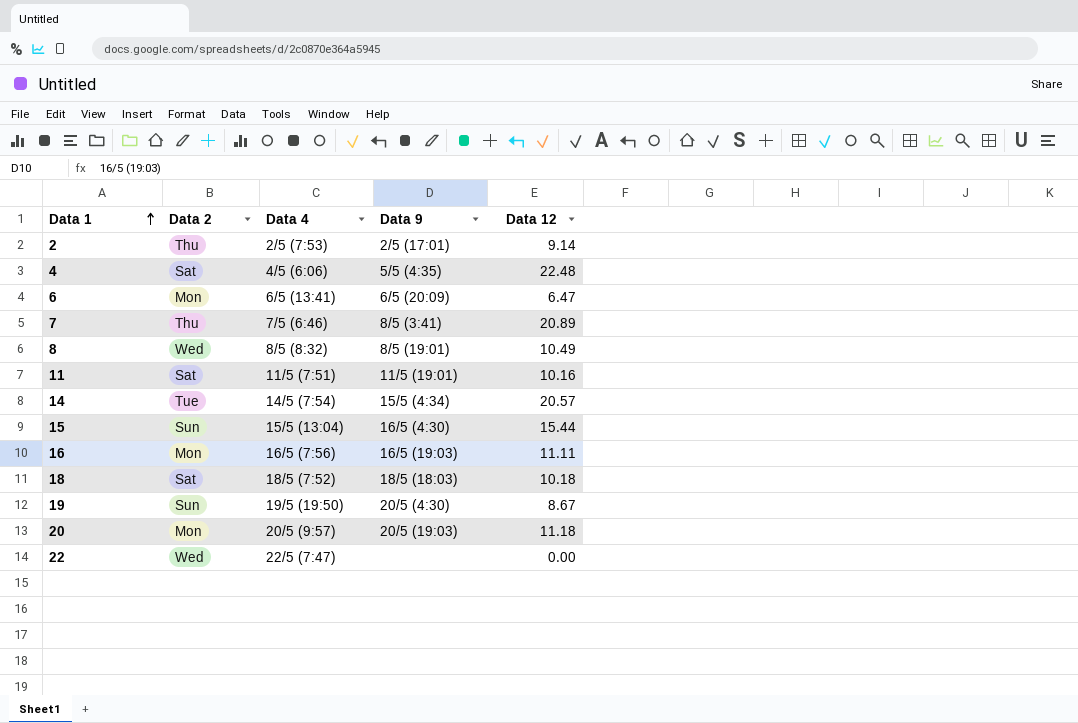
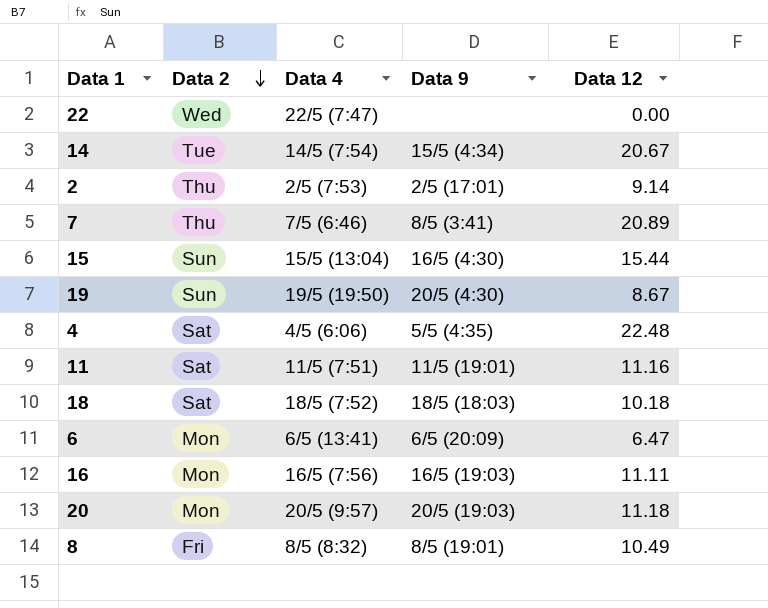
row order: Data 1 ascending -> Data 2 descending
14 | Data 12: 20.57 -> 20.67
11 | Data 12: 10.16 -> 11.16
8 | Data 2: Wed -> Fri

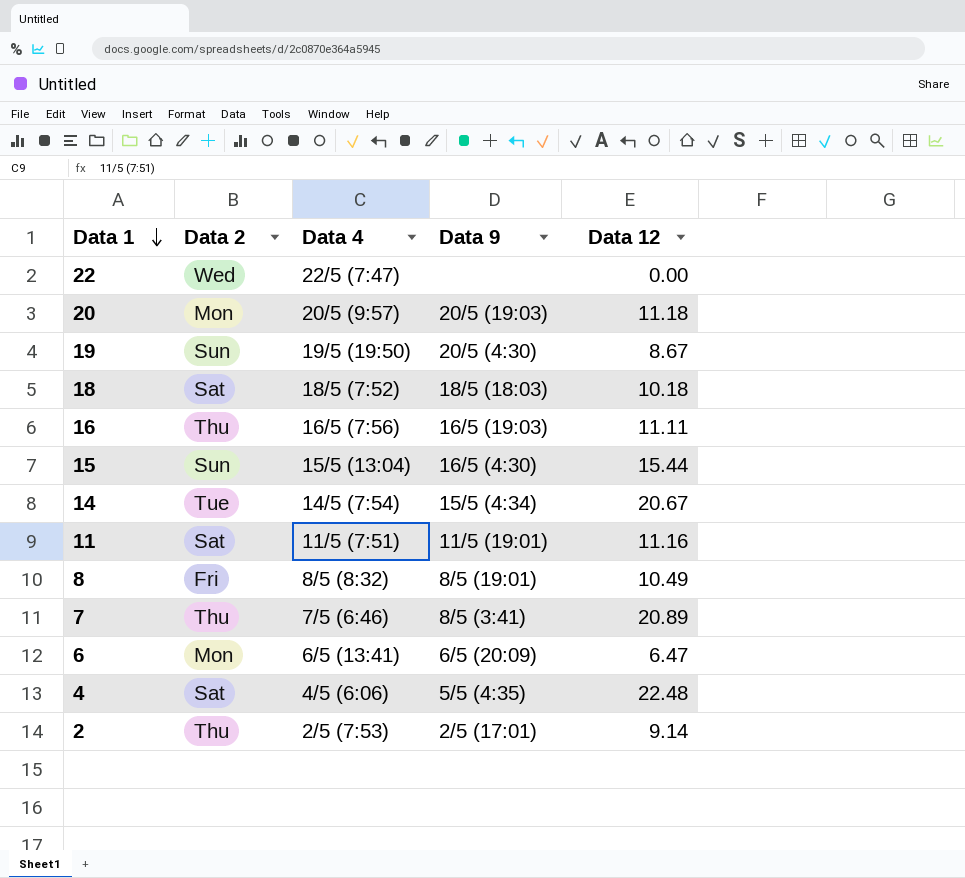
row order: Data 2 descending -> Data 1 descending
16 | Data 2: Mon -> Thu

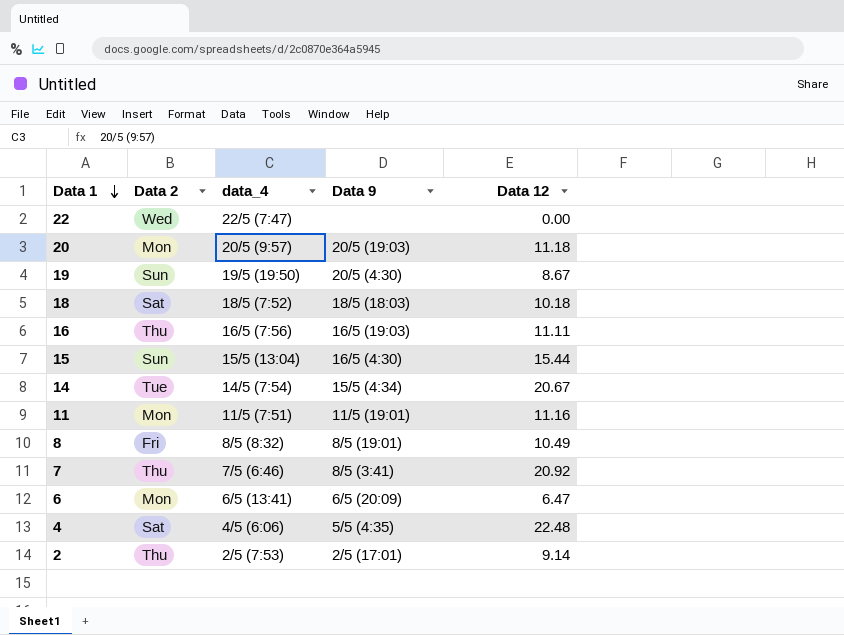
column name: Data 4 -> data_4
11 | Data 2: Sat -> Mon
7 | Data 12: 20.89 -> 20.92

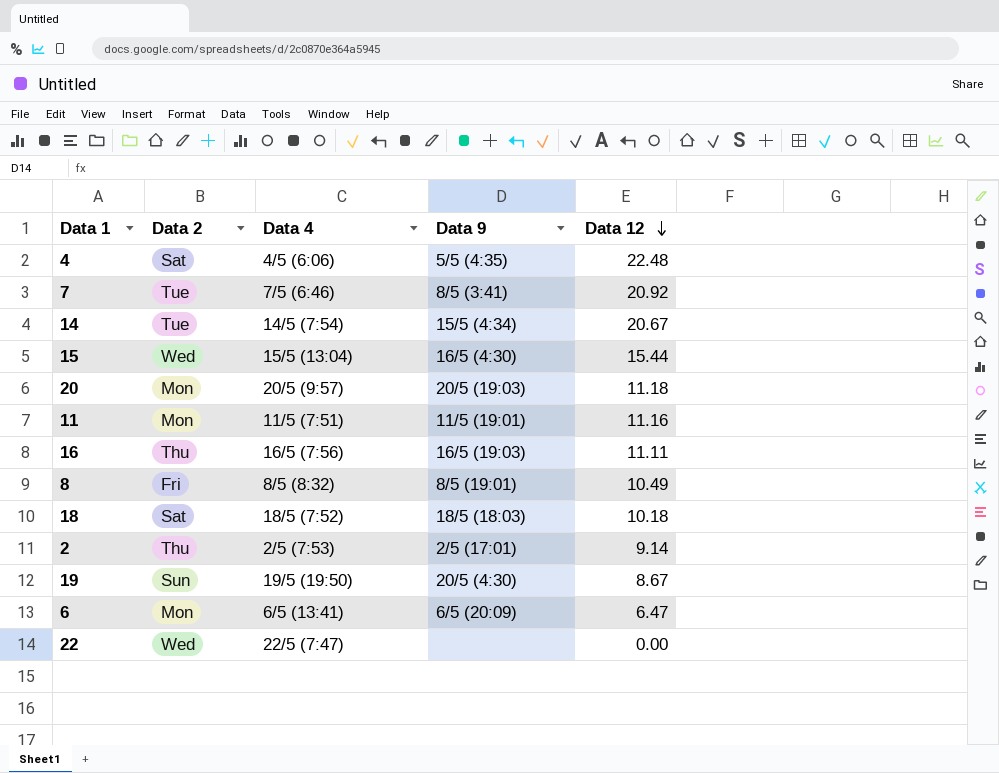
row order: Data 1 descending -> Data 12 descending
column name: data_4 -> Data 4
7 | Data 2: Thu -> Tue
15 | Data 2: Sun -> Wed

